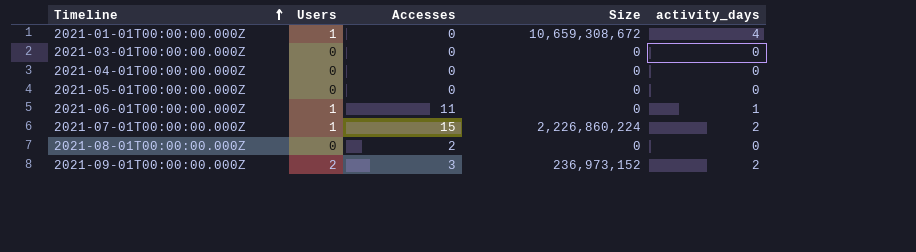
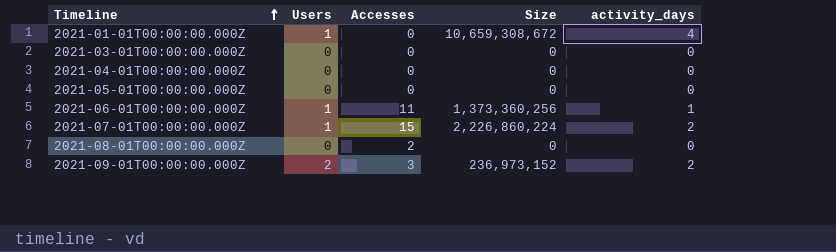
2021-06-01T00:00:00.000Z | Size: 0 -> 1,373,360,256

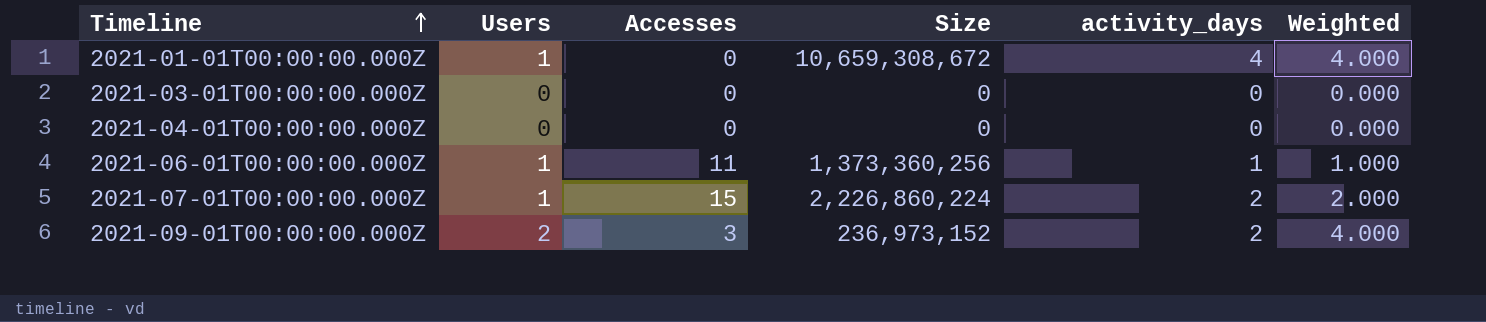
column Weighted | formula: none -> [Users] * [activity_days]
row 2021-05-01T00:00:00.000Z: 0 | 0 | 0 | 0 -> none
row 2021-08-01T00:00:00.000Z: 0 | 2 | 0 | 0 -> none

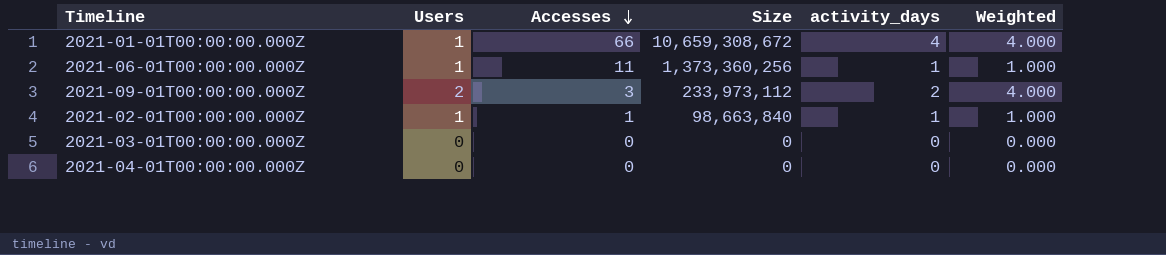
row order: Timeline ascending -> Accesses descending
row 2021-07-01T00:00:00.000Z: 1 | 15 | 2,226,860,224 | 2 | 2.000 -> none
2021-01-01T00:00:00.000Z | Accesses: 0 -> 66
2021-09-01T00:00:00.000Z | Size: 236,973,152 -> 233,973,112
row 2021-02-01T00:00:00.000Z: none -> 1 | 1 | 98,663,840 | 1 | 1.000

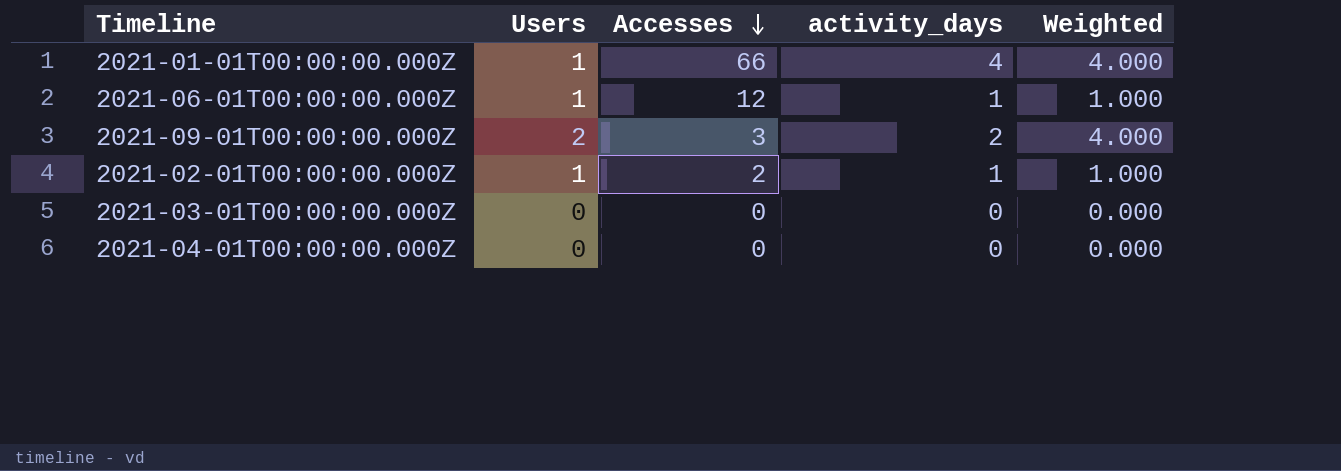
column Size | position: 4 -> none
2021-06-01T00:00:00.000Z | Accesses: 11 -> 12
2021-02-01T00:00:00.000Z | Accesses: 1 -> 2

